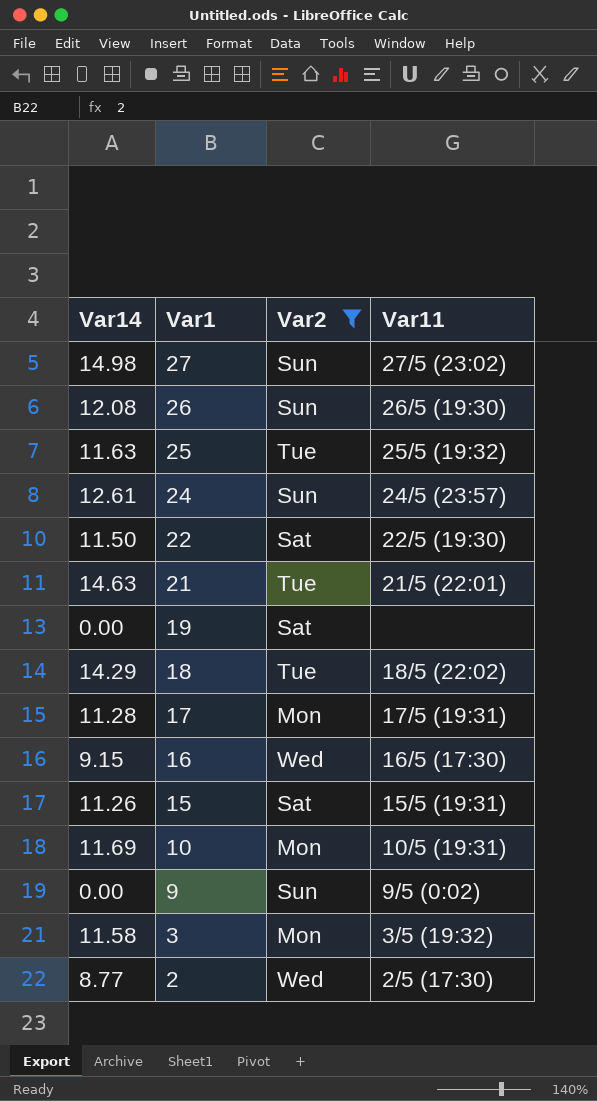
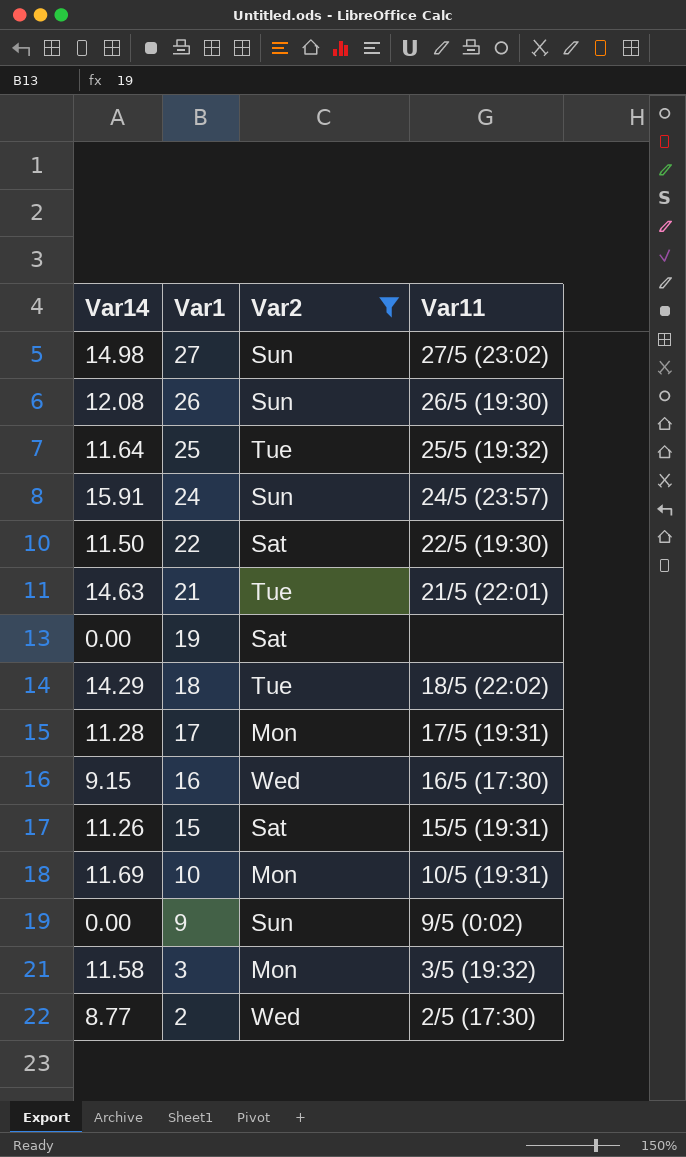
25 | Var14: 11.63 -> 11.64
24 | Var14: 12.61 -> 15.91

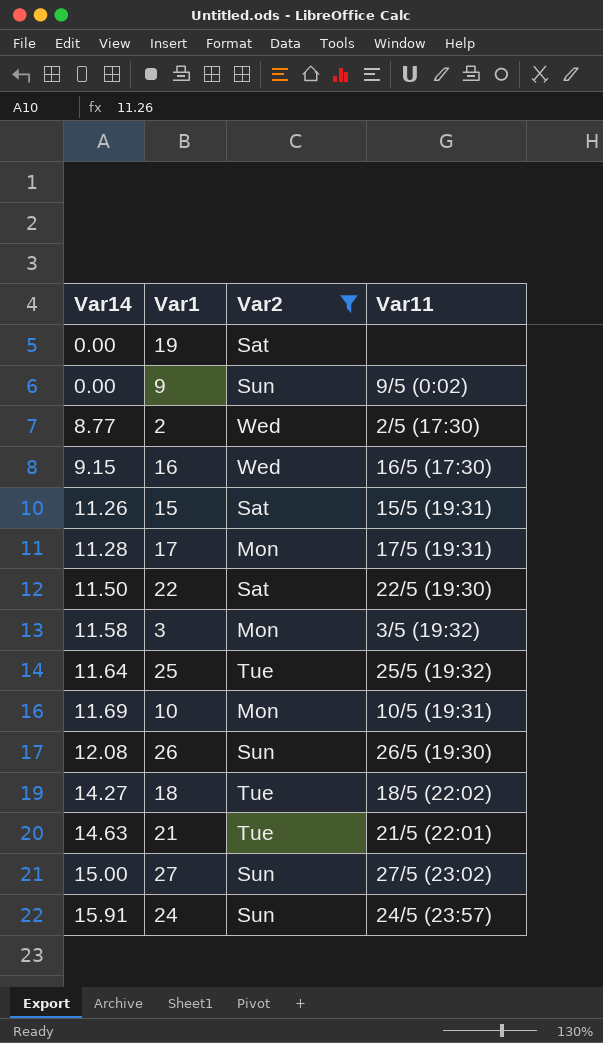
row order: Var1 descending -> Var14 ascending
18 | Var14: 14.29 -> 14.27
27 | Var14: 14.98 -> 15.00

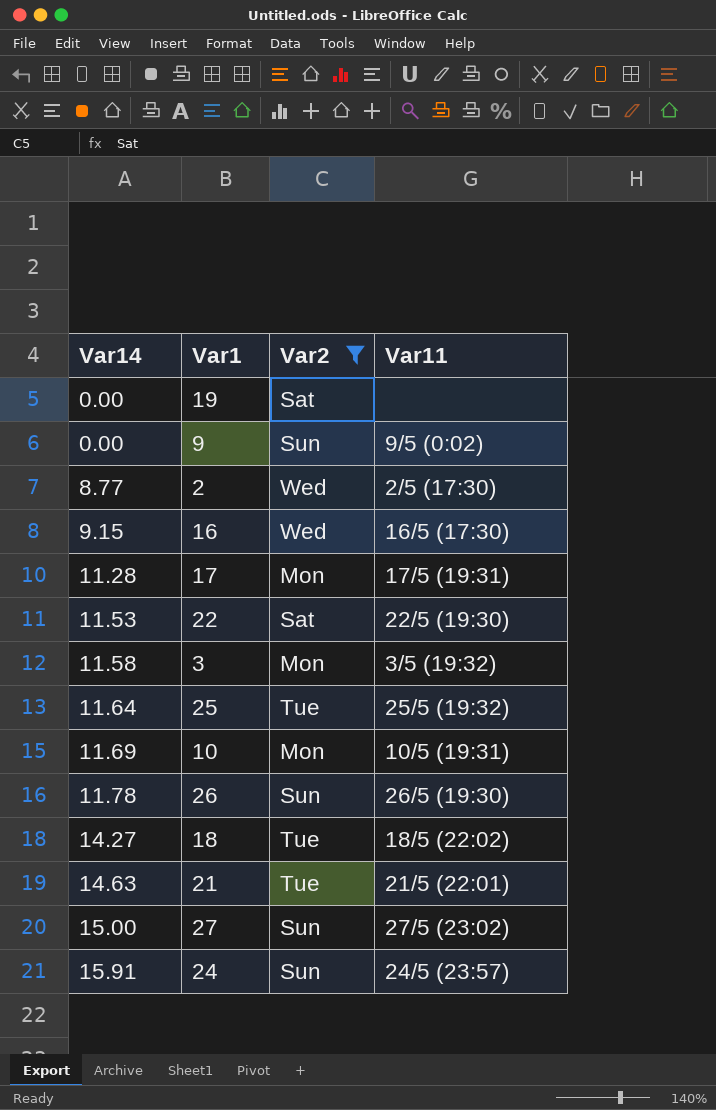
row 15: 11.26 | Sat | 15/5 (19:31) -> none
22 | Var14: 11.50 -> 11.53
26 | Var14: 12.08 -> 11.78

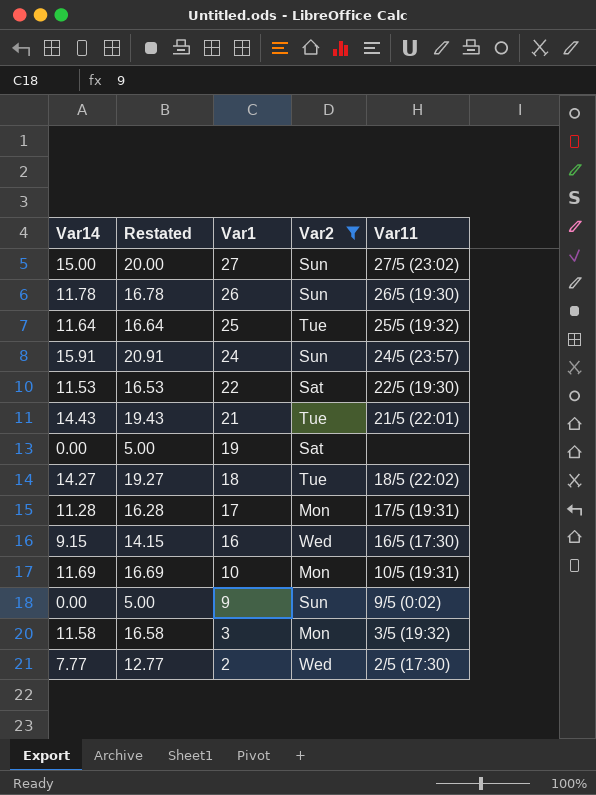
row order: Var14 ascending -> Var1 descending
column Restated | formula: none -> [Var14] + 5
21 | Var14: 14.63 -> 14.43
2 | Var14: 8.77 -> 7.77

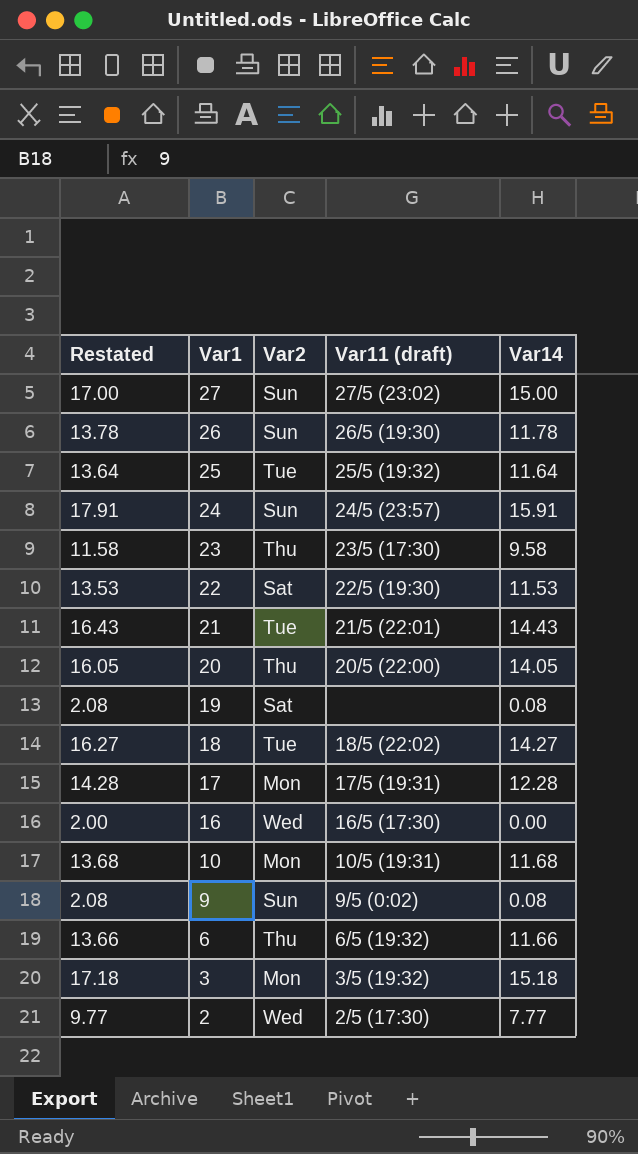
filter: Var2 != Thu -> none
column Restated | formula: [Var14] + 5 -> [Var14] + 2
column name: Var11 -> Var11 (draft)
column Var14 | position: 1 -> 5
19 | Var14: 0.00 -> 0.08
17 | Var14: 11.28 -> 12.28
16 | Var14: 9.15 -> 0.00
10 | Var14: 11.69 -> 11.68
9 | Var14: 0.00 -> 0.08
3 | Var14: 11.58 -> 15.18

